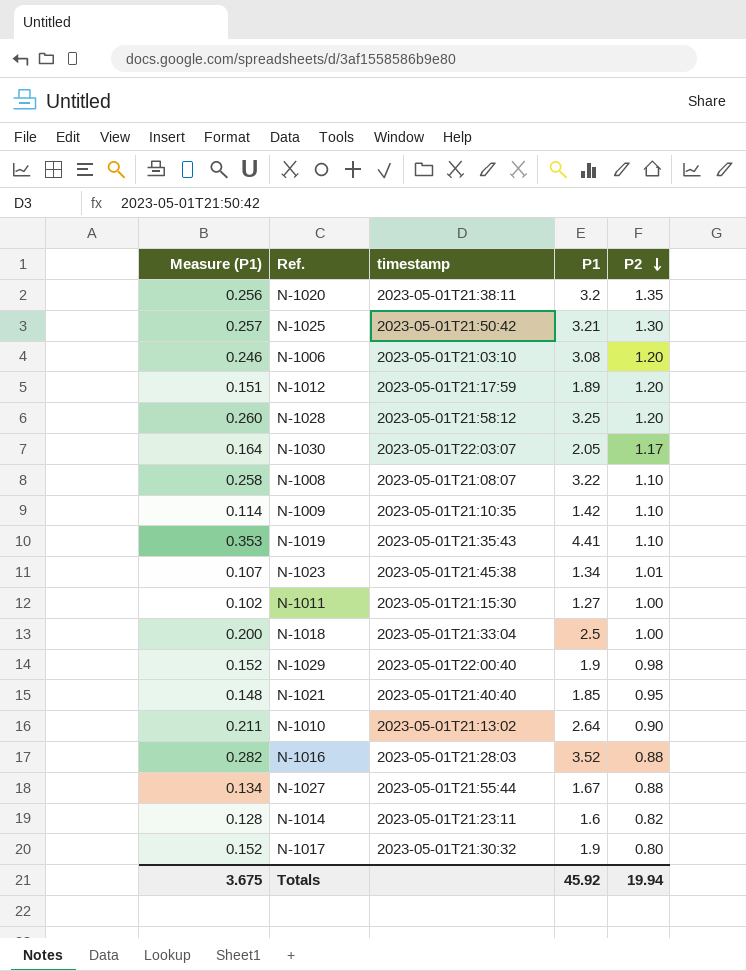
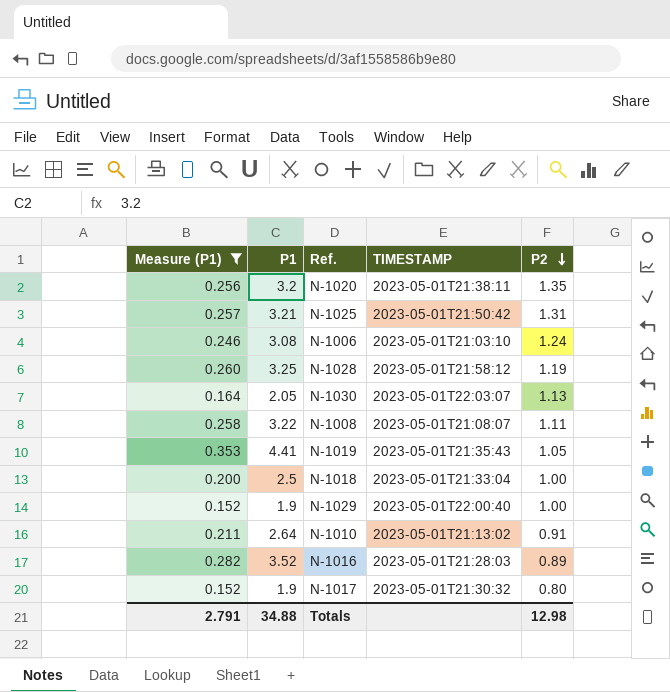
filter: none -> Measure (P1) >= 0.152
column P1 | position: 4 -> 2
column name: timestamp -> TIMESTAMP
N-1025 | P2: 1.30 -> 1.31
N-1006 | P2: 1.20 -> 1.24
N-1028 | P2: 1.20 -> 1.19
N-1030 | P2: 1.17 -> 1.13
N-1008 | P2: 1.10 -> 1.11
N-1019 | P2: 1.10 -> 1.05
N-1029 | P2: 0.98 -> 1.00
N-1010 | P2: 0.90 -> 0.91
N-1016 | P2: 0.88 -> 0.89
Totals | Measure (P1): 3.675 -> 2.791
Totals | P1: 45.92 -> 34.88
Totals | P2: 19.94 -> 12.98

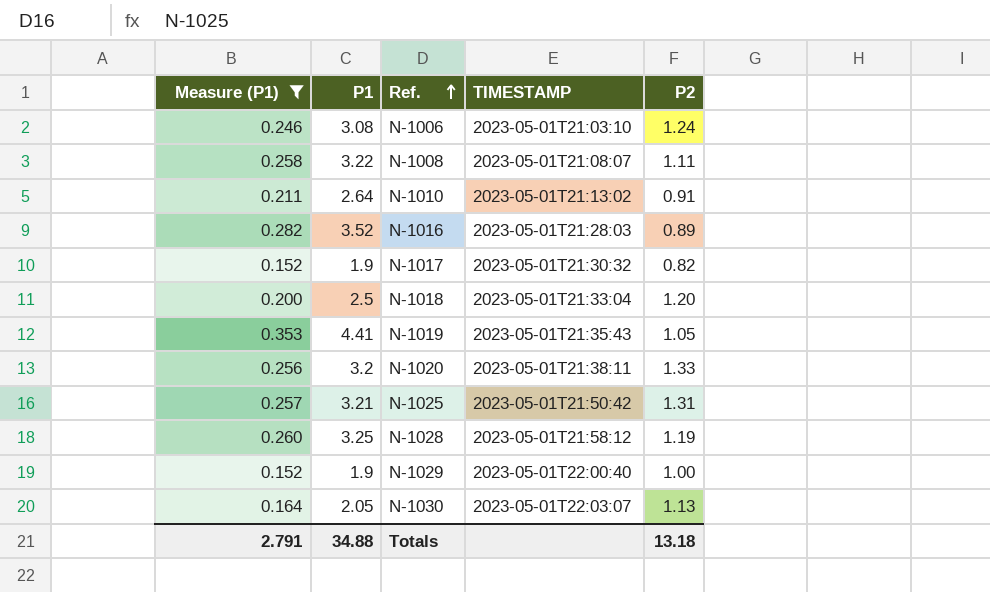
row order: P2 descending -> Ref. ascending
N-1017 | P2: 0.80 -> 0.82
N-1018 | P2: 1.00 -> 1.20
N-1020 | P2: 1.35 -> 1.33
Totals | P2: 12.98 -> 13.18

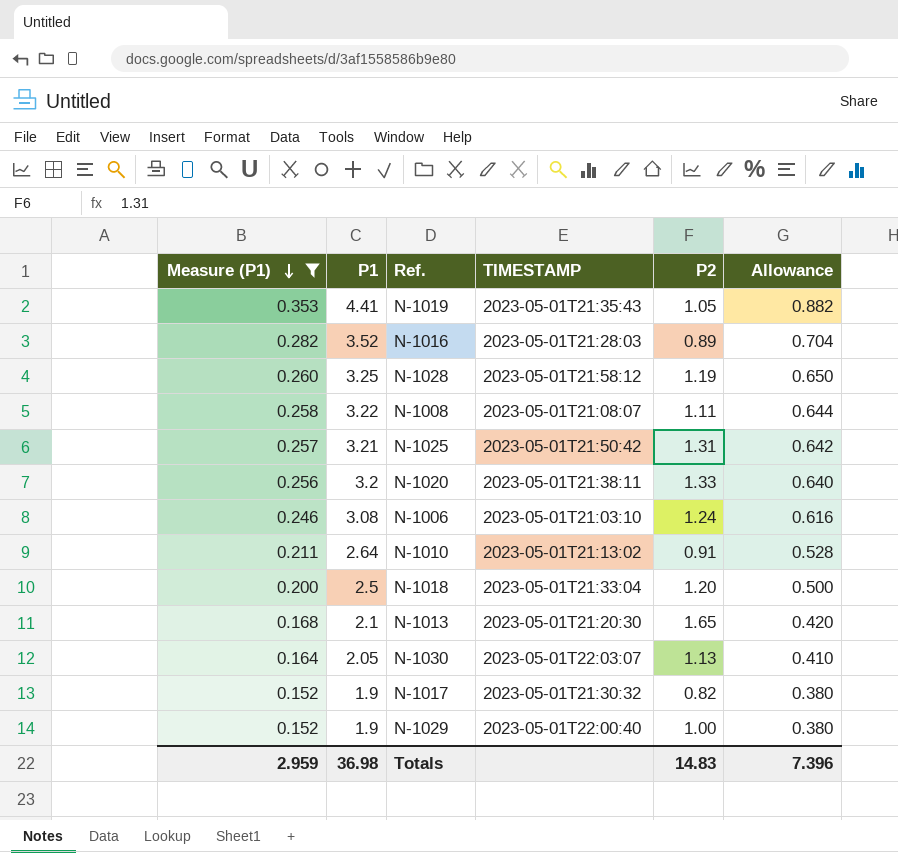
row order: Ref. ascending -> Measure (P1) descending
column Allowance | formula: none -> [P1] * 0.2
row N-1013: none -> 0.168 | 2.1 | 2023-05-01T21:20:30 | 1.65 | 0.420
Totals | Measure (P1): 2.791 -> 2.959
Totals | P1: 34.88 -> 36.98
Totals | P2: 13.18 -> 14.83

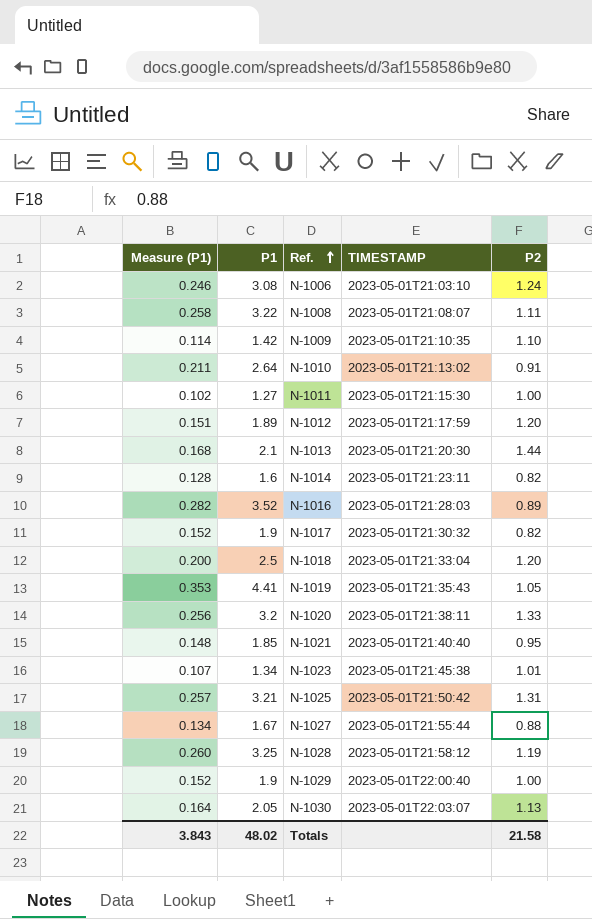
filter: Measure (P1) >= 0.152 -> none
row order: Measure (P1) descending -> Ref. ascending
column Allowance | formula: [P1] * 0.2 -> none
N-1013 | P2: 1.65 -> 1.44
Totals | Measure (P1): 2.959 -> 3.843
Totals | P1: 36.98 -> 48.02
Totals | P2: 14.83 -> 21.58

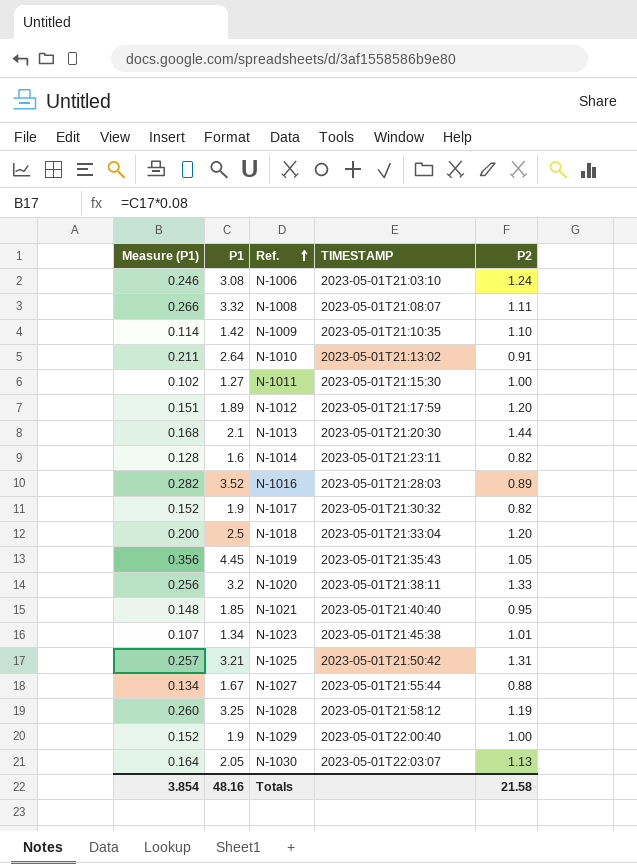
N-1008 | Measure (P1): 0.258 -> 0.266
N-1008 | P1: 3.22 -> 3.32
N-1019 | Measure (P1): 0.353 -> 0.356
N-1019 | P1: 4.41 -> 4.45
Totals | Measure (P1): 3.843 -> 3.854
Totals | P1: 48.02 -> 48.16

